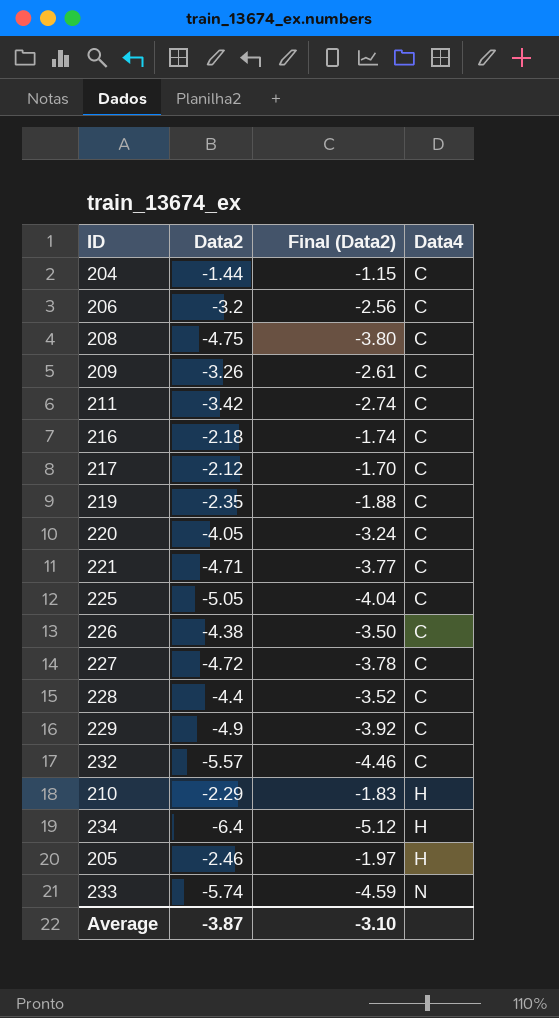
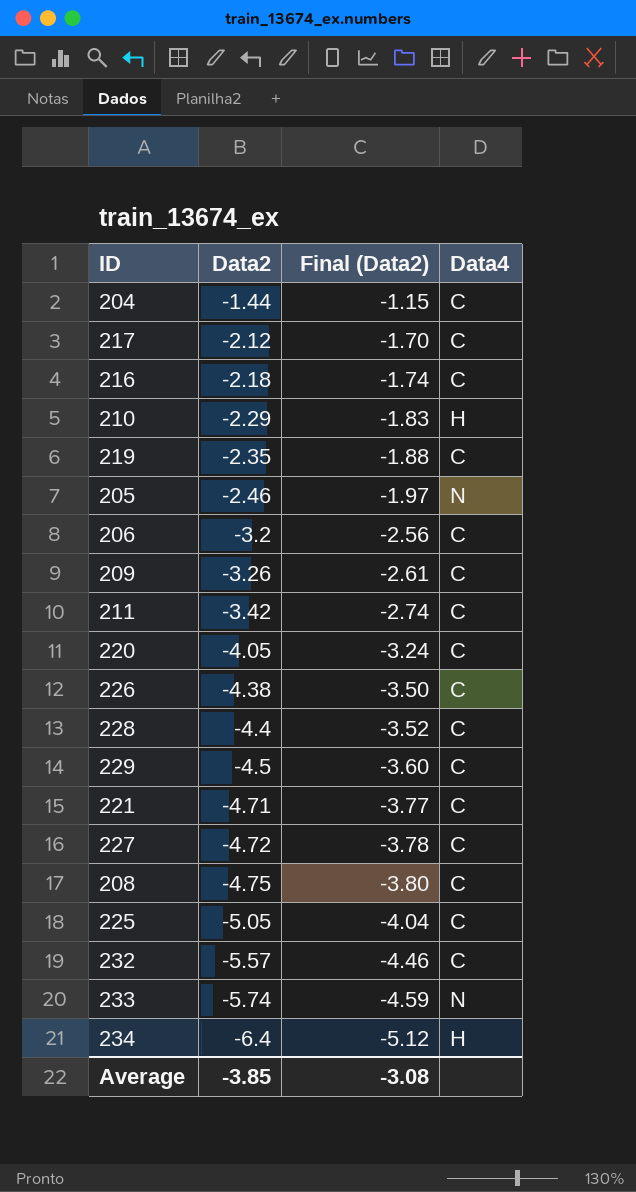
row order: Data4 ascending -> Data2 descending
205 | Data4: H -> N
229 | Data2: -4.9 -> -4.5
229 | Final (Data2): -3.92 -> -3.60
Average | Data2: -3.87 -> -3.85
Average | Final (Data2): -3.10 -> -3.08

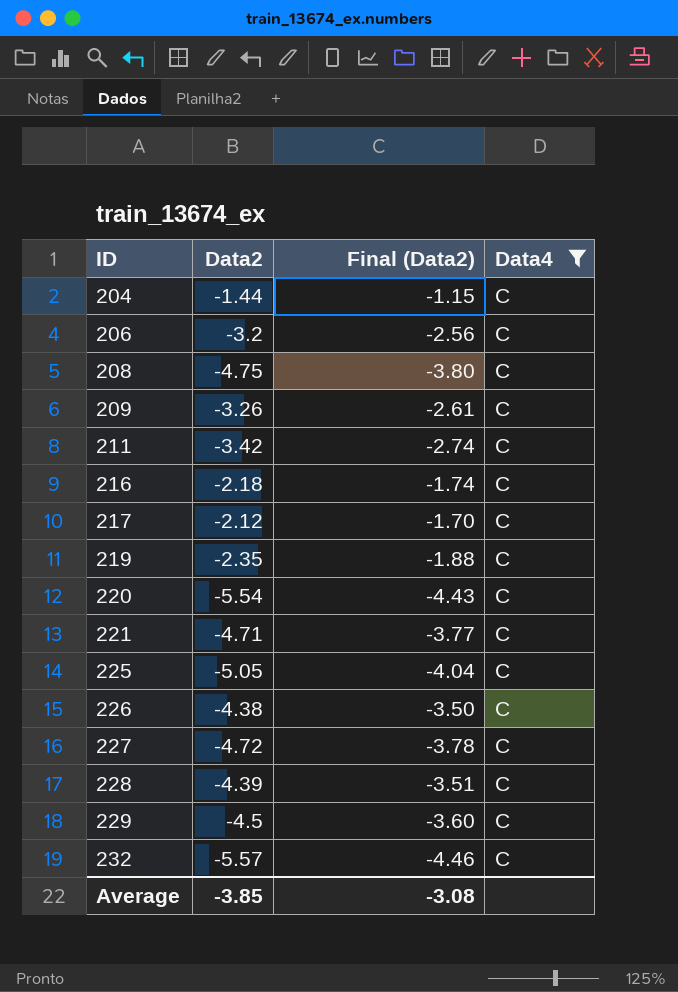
filter: none -> Data4 = C
row order: Data2 descending -> ID ascending
220 | Data2: -4.05 -> -5.54
220 | Final (Data2): -3.24 -> -4.43
228 | Data2: -4.4 -> -4.39
228 | Final (Data2): -3.52 -> -3.51

